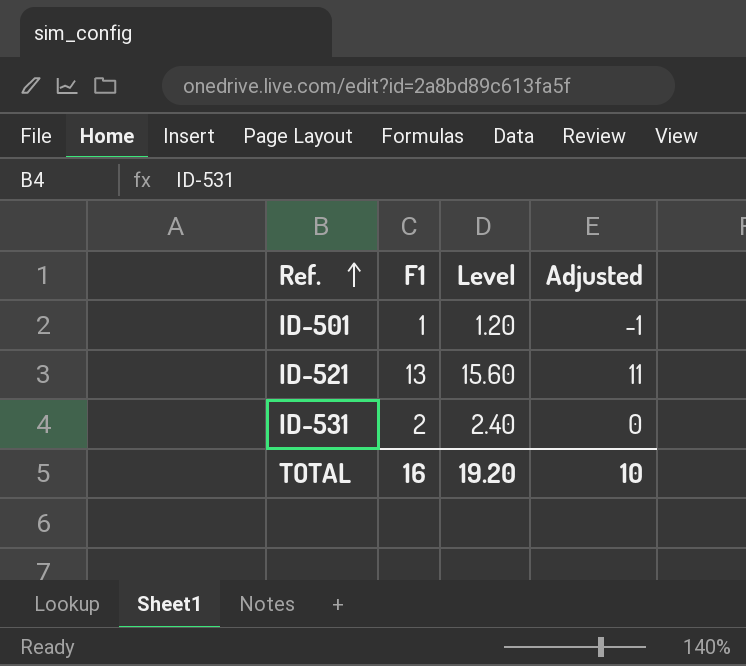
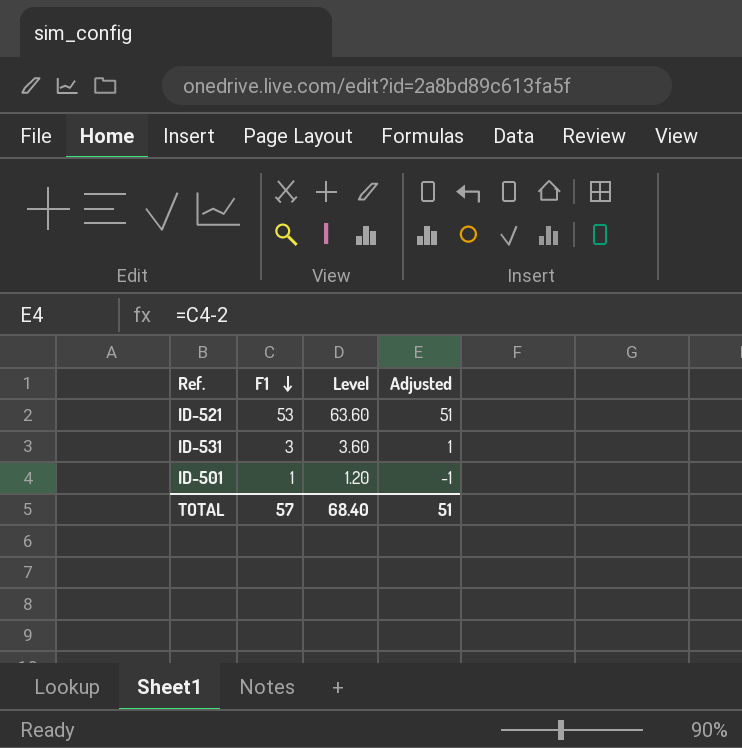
row order: Ref. ascending -> F1 descending
ID-521 | F1: 13 -> 53
ID-521 | Level: 15.60 -> 63.60
ID-521 | Adjusted: 11 -> 51
ID-531 | F1: 2 -> 3
ID-531 | Level: 2.40 -> 3.60
ID-531 | Adjusted: 0 -> 1
TOTAL | F1: 16 -> 57
TOTAL | Level: 19.20 -> 68.40
TOTAL | Adjusted: 10 -> 51

